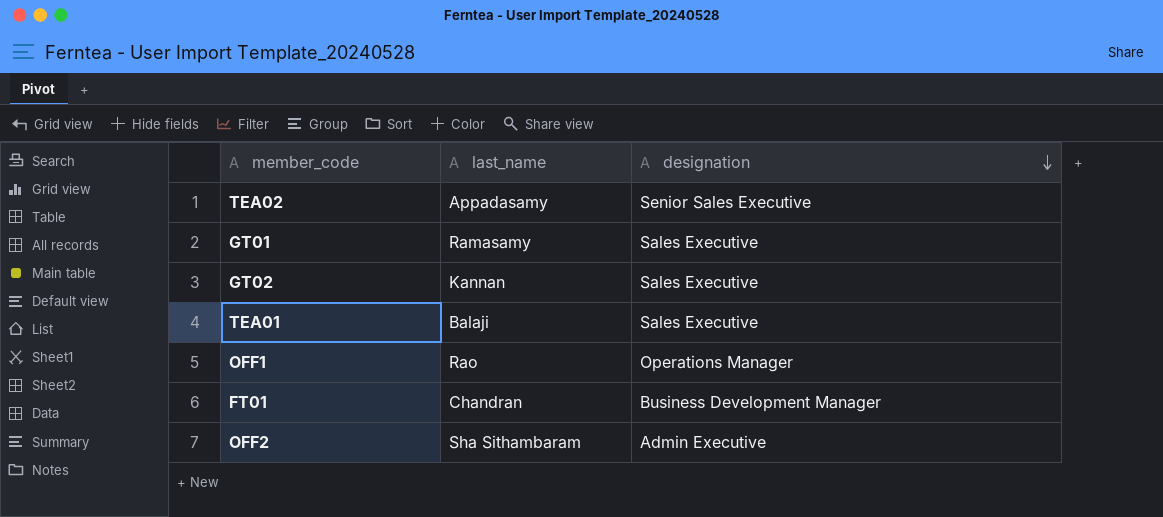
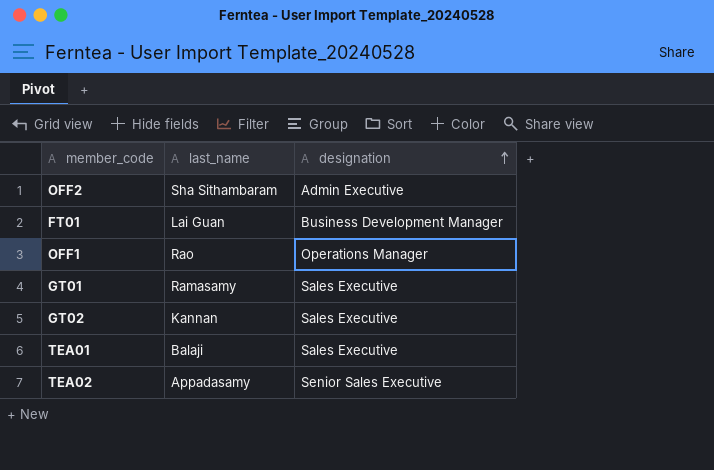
row order: designation descending -> designation ascending
FT01 | last_name: Chandran -> Lai Guan

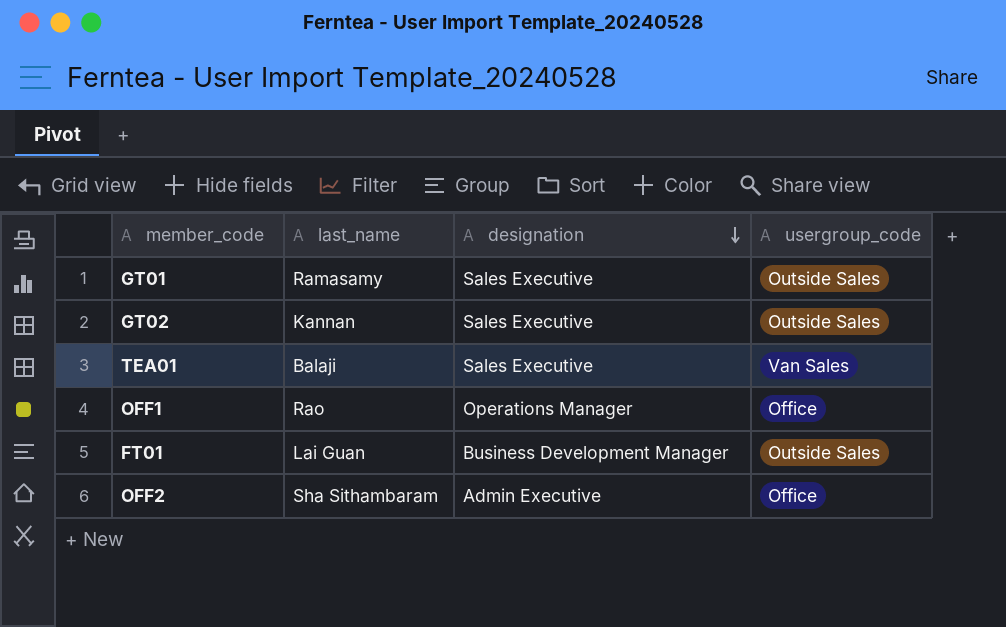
row order: designation ascending -> designation descending
column usergroup_code | position: none -> 4
row TEA02: Appadasamy | Senior Sales Executive -> none

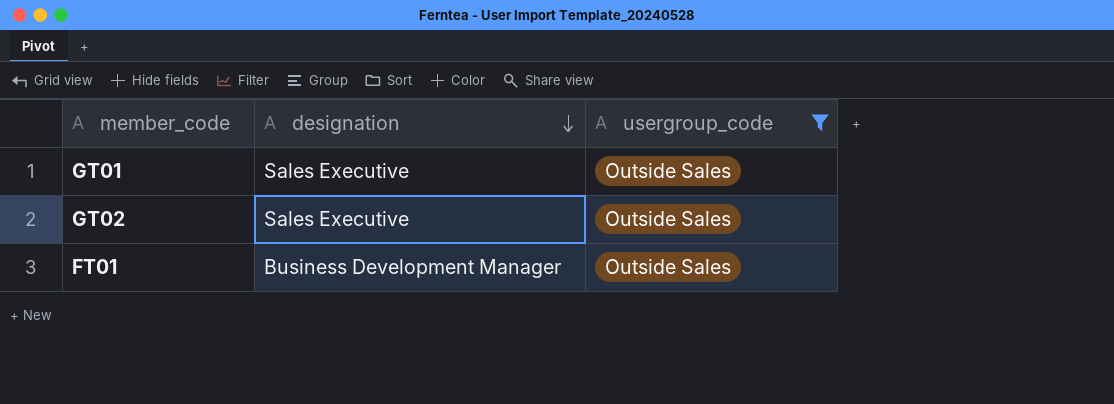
filter: none -> usergroup_code = Outside Sales
column last_name | position: 2 -> none

